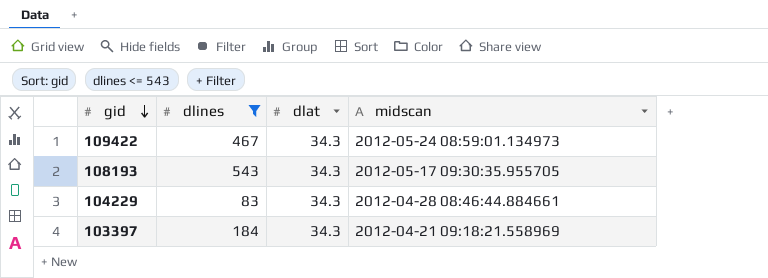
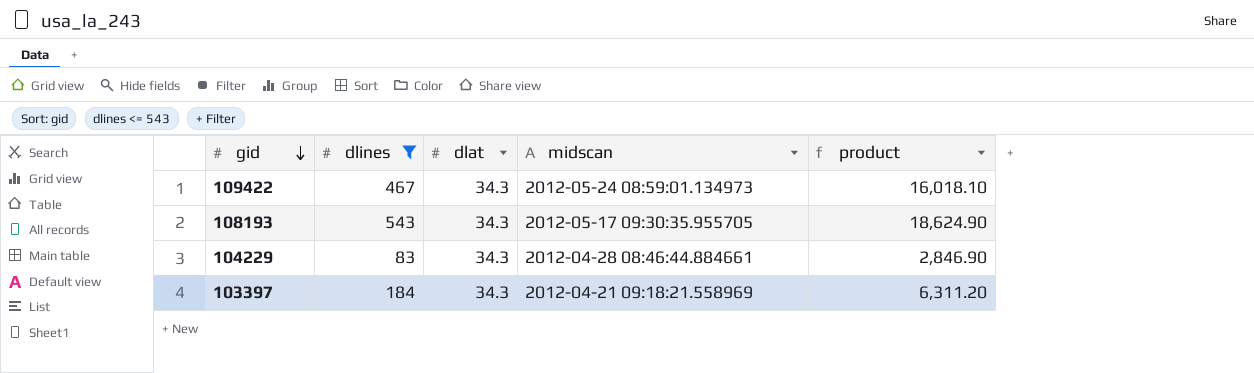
column product | formula: none -> [dlines] * [dlat]

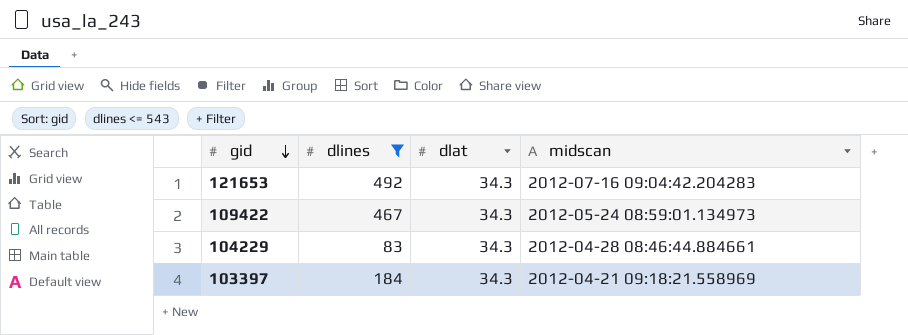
column product | formula: [dlines] * [dlat] -> none
row 108193: 543 | 34.3 | 2012-05-17 09:30:35.955705 | 18,624.90 -> none
row 121653: none -> 492 | 34.3 | 2012-07-16 09:04:42.204283

